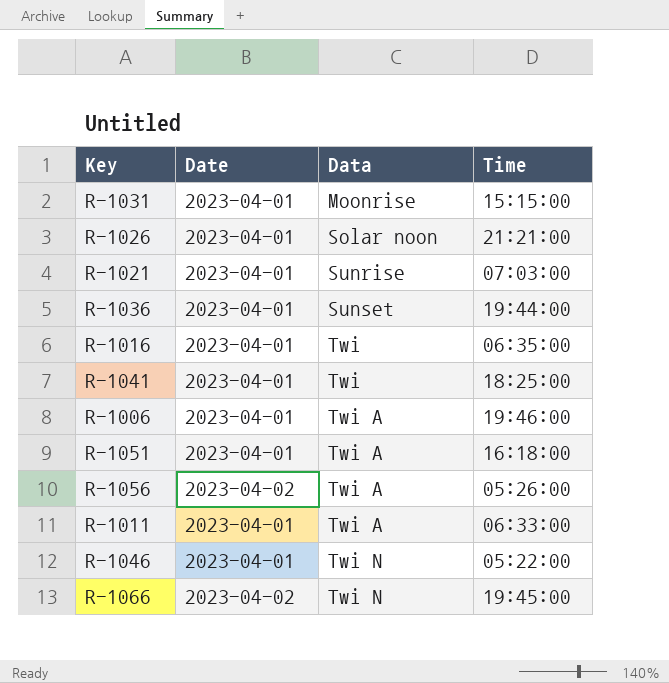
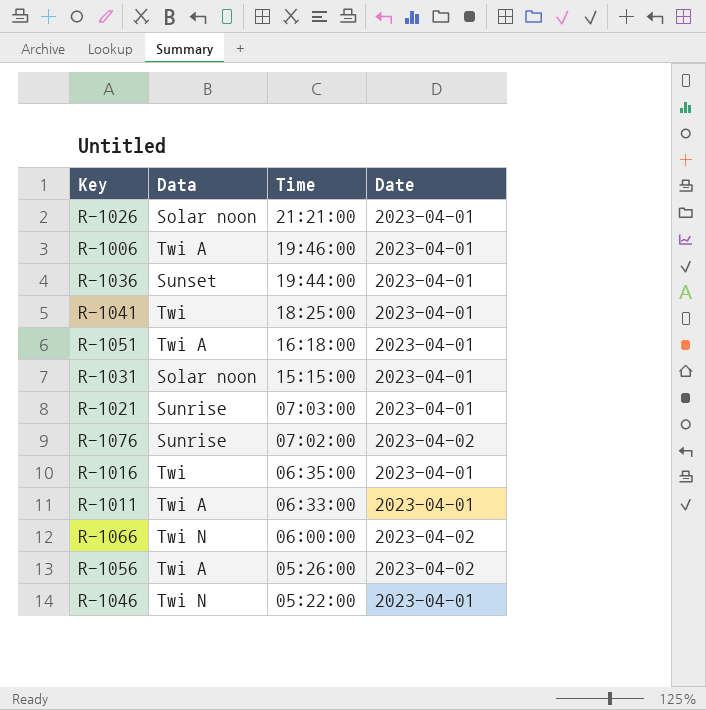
row order: Data ascending -> Time descending
column Date | position: 2 -> 4
R-1031 | Data: Moonrise -> Solar noon
row R-1076: none -> Sunrise | 07:02:00 | 2023-04-02
R-1066 | Time: 19:45:00 -> 06:00:00

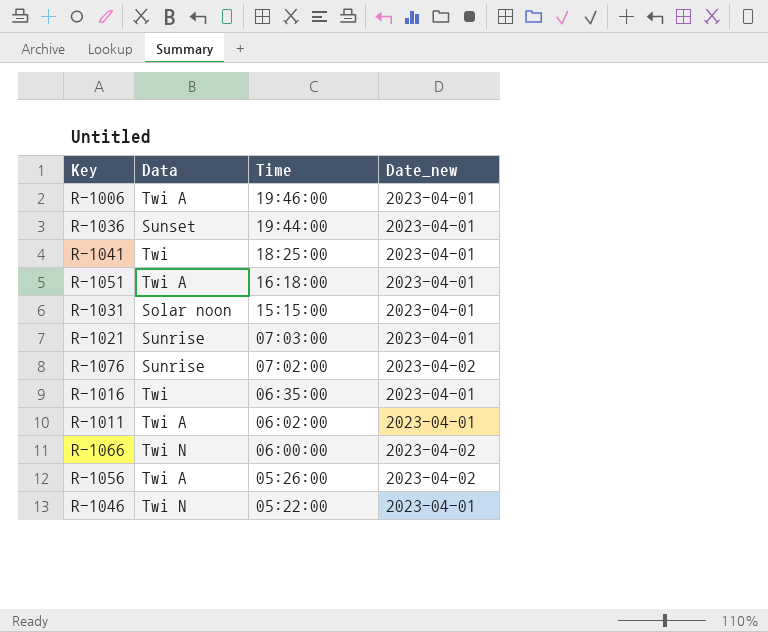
column name: Date -> Date_new
row R-1026: Solar noon | 21:21:00 | 2023-04-01 -> none
R-1011 | Time: 06:33:00 -> 06:02:00

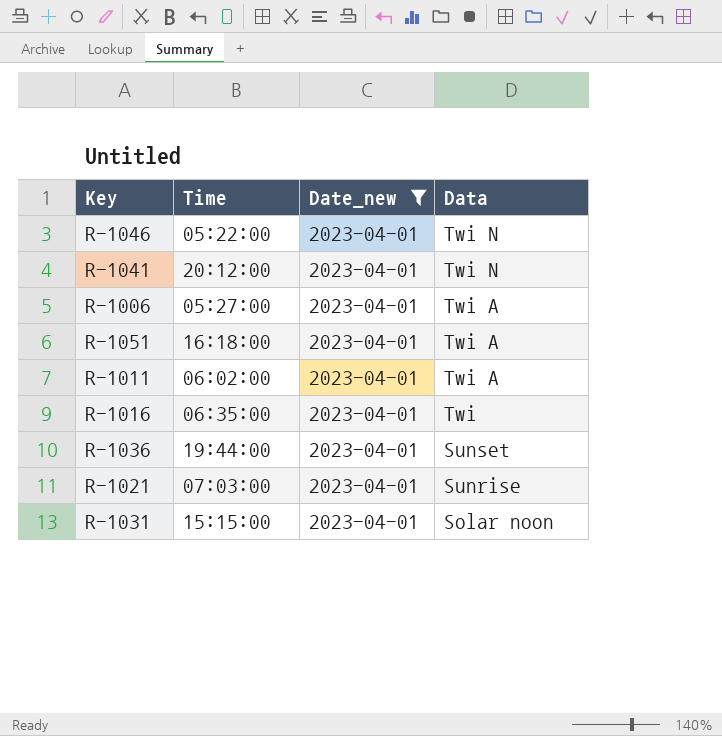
filter: none -> Date_new = 2023-04-01
row order: Time descending -> Data descending
column Data | position: 2 -> 4
R-1041 | Time: 18:25:00 -> 20:12:00
R-1041 | Data: Twi -> Twi N
R-1006 | Time: 19:46:00 -> 05:27:00

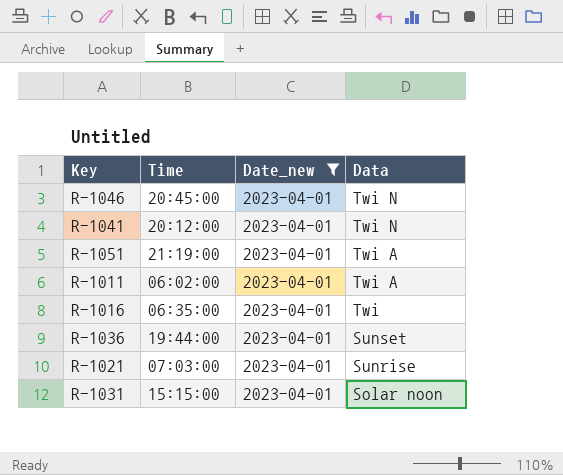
row R-1006: 05:27:00 | 2023-04-01 | Twi A -> none
R-1046 | Time: 05:22:00 -> 20:45:00
R-1051 | Time: 16:18:00 -> 21:19:00

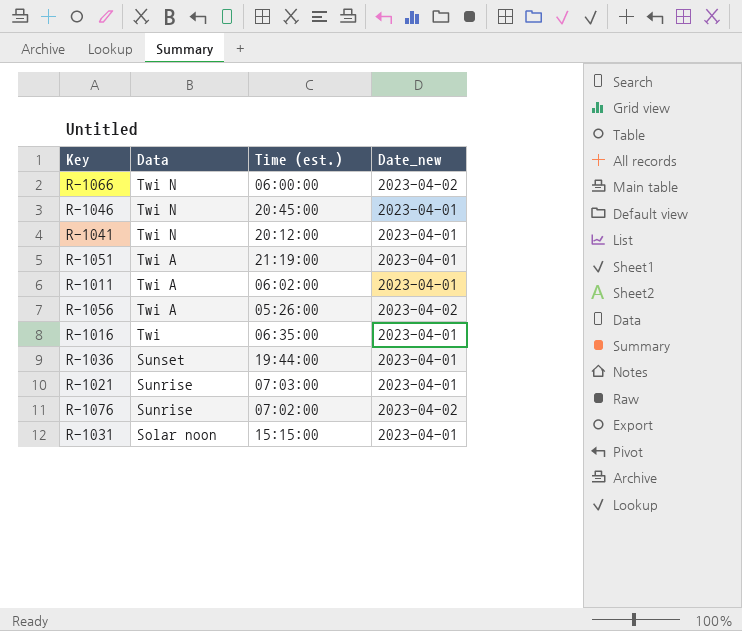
filter: Date_new = 2023-04-01 -> none
column Data | position: 4 -> 2
column name: Time -> Time (est.)

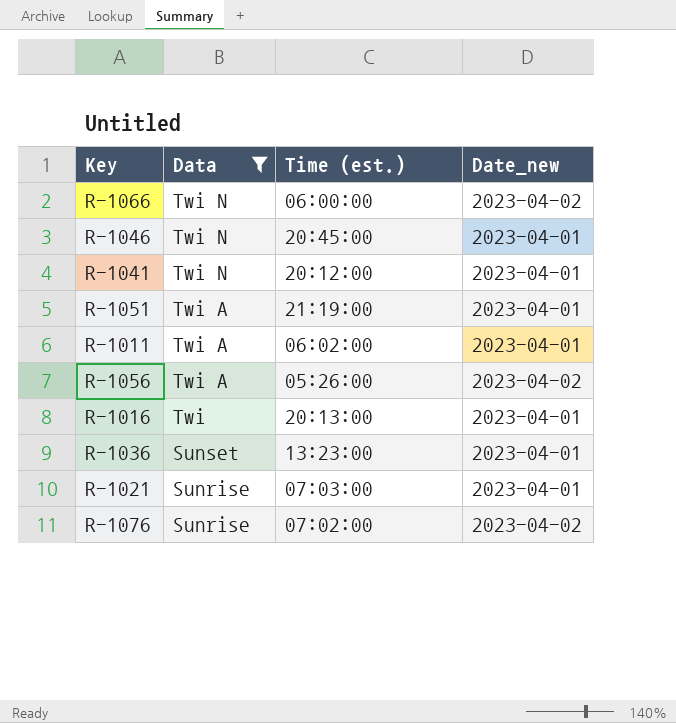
filter: none -> Data != Solar noon
R-1016 | Time (est.): 06:35:00 -> 20:13:00
R-1036 | Time (est.): 19:44:00 -> 13:23:00

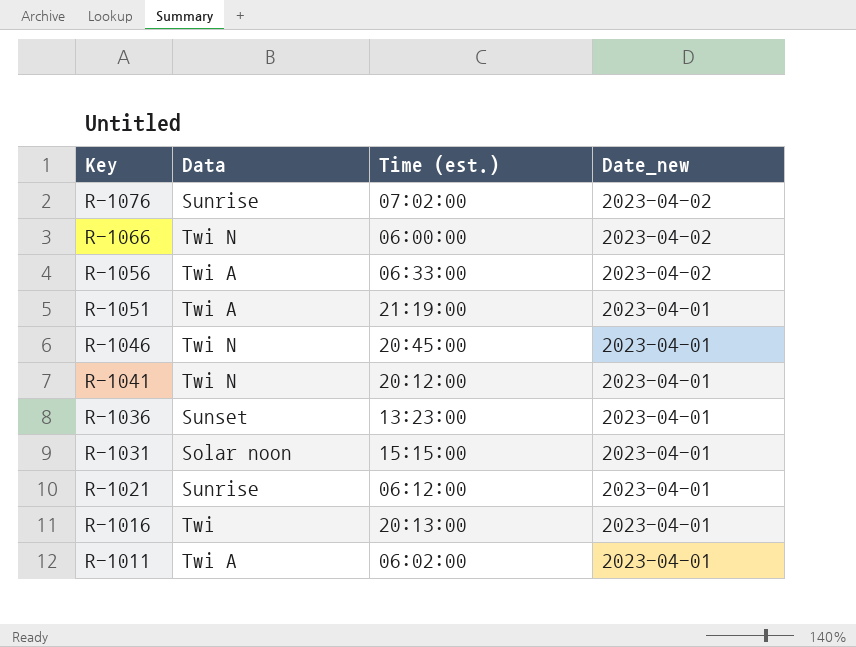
filter: Data != Solar noon -> none
row order: Data descending -> Key descending
R-1056 | Time (est.): 05:26:00 -> 06:33:00
R-1021 | Time (est.): 07:03:00 -> 06:12:00

